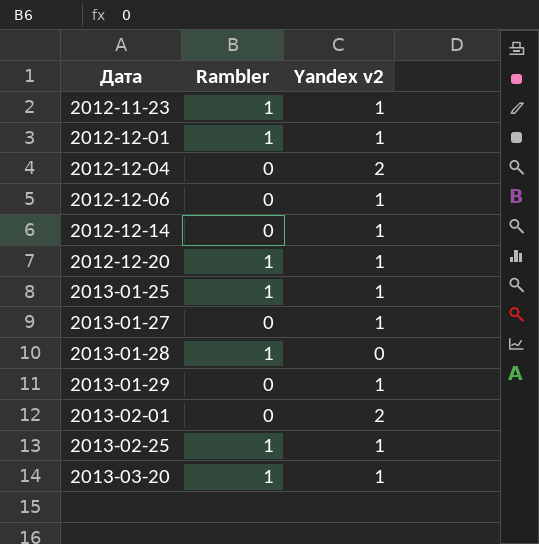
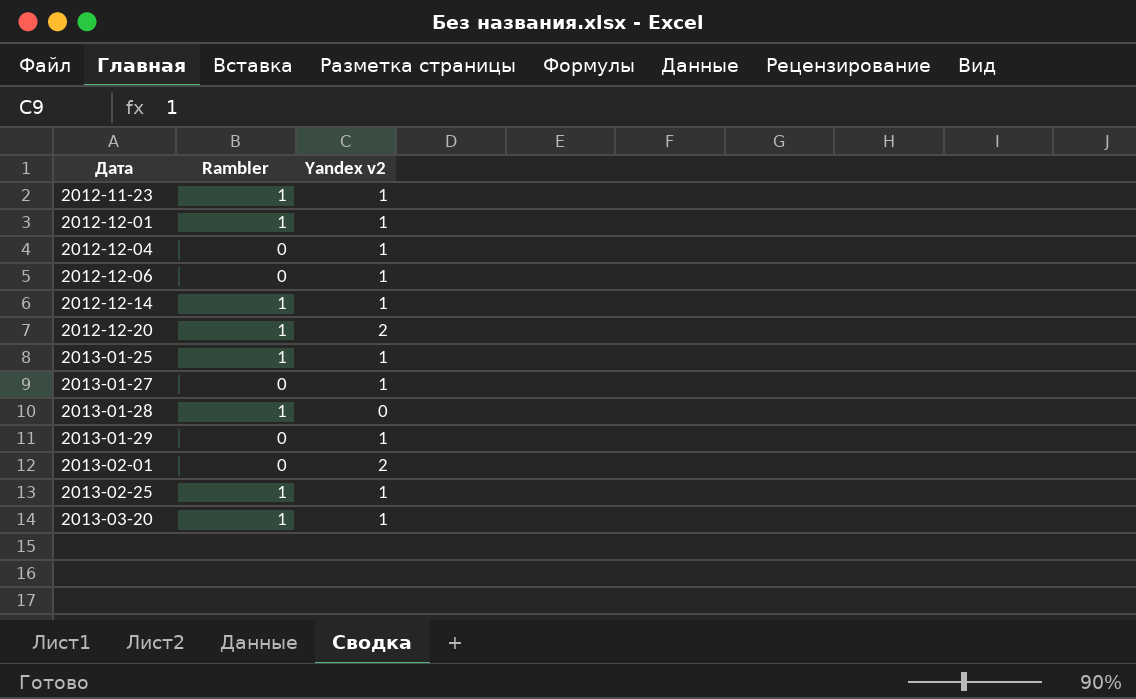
2012-12-04 | Yandex v2: 2 -> 1
2012-12-14 | Rambler: 0 -> 1
2012-12-20 | Yandex v2: 1 -> 2

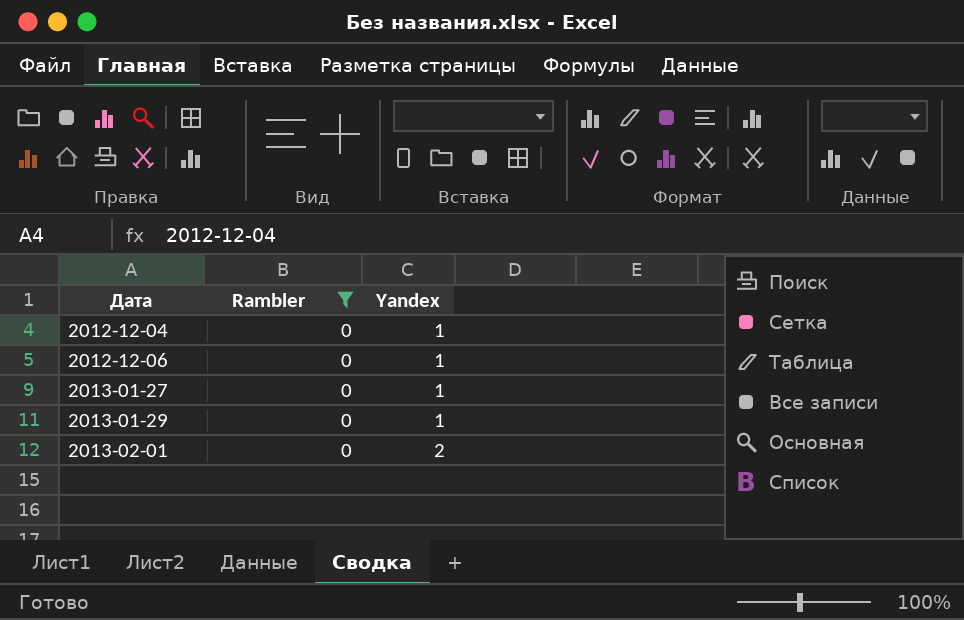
filter: none -> Rambler = 0
column name: Yandex v2 -> Yandex

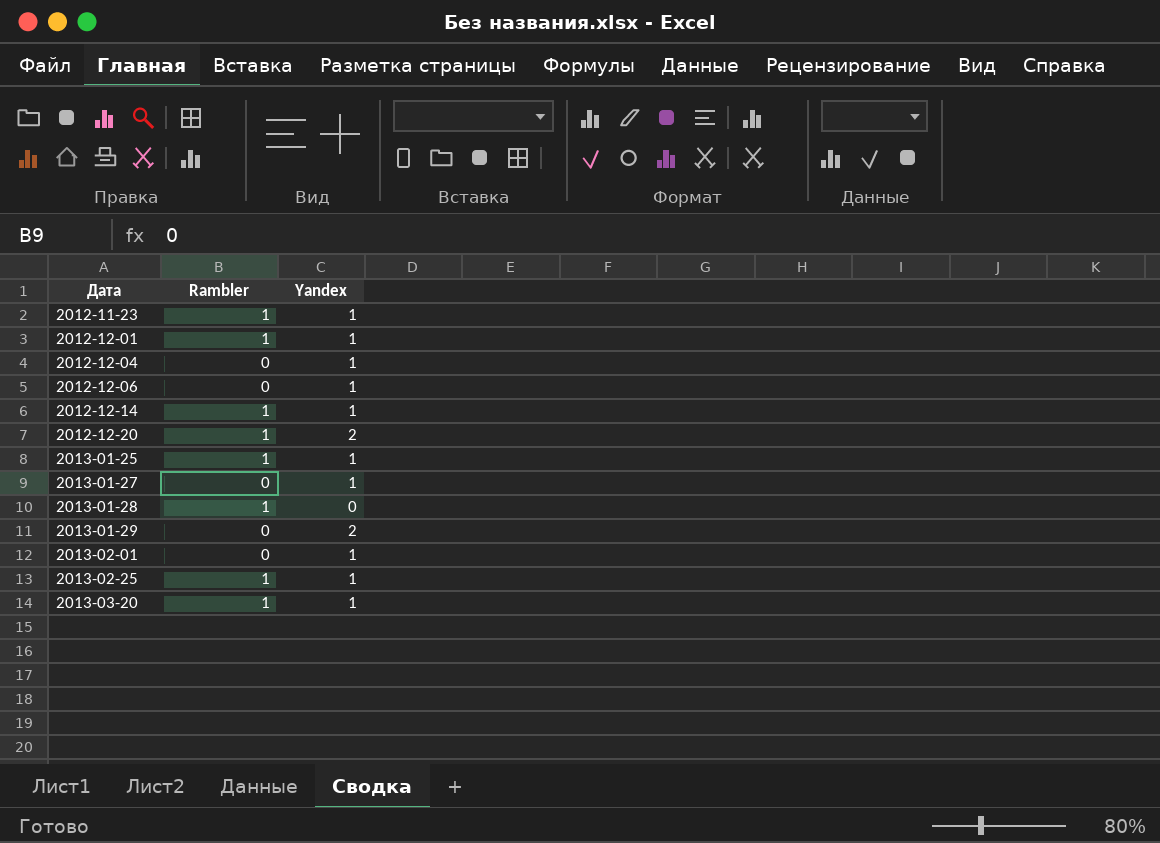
filter: Rambler = 0 -> none
2013-01-29 | Yandex: 1 -> 2
2013-02-01 | Yandex: 2 -> 1

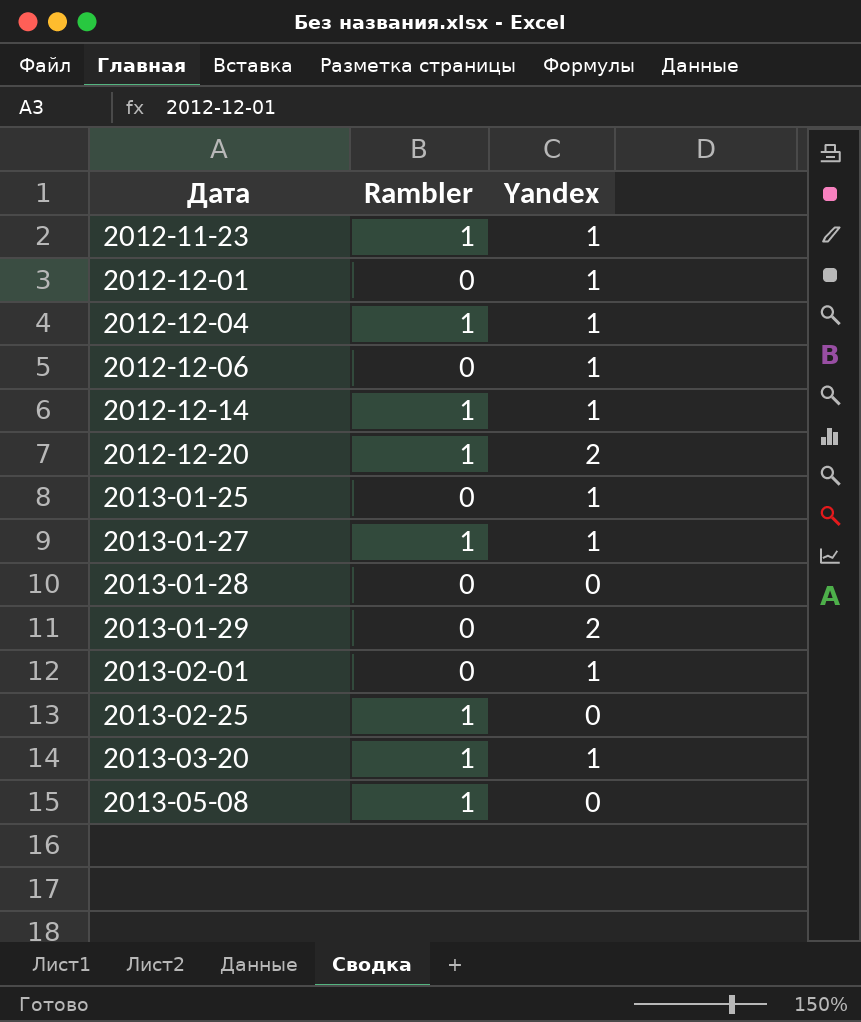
2012-12-01 | Rambler: 1 -> 0
2012-12-04 | Rambler: 0 -> 1
2013-01-25 | Rambler: 1 -> 0
2013-01-27 | Rambler: 0 -> 1
2013-01-28 | Rambler: 1 -> 0
2013-02-25 | Yandex: 1 -> 0
row 2013-05-08: none -> 1 | 0

